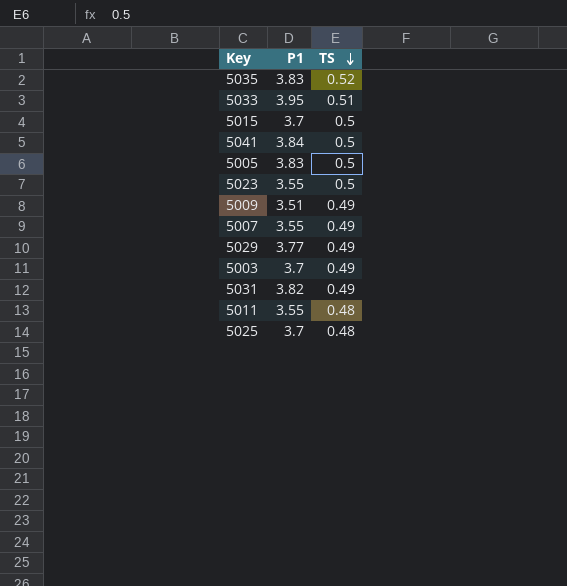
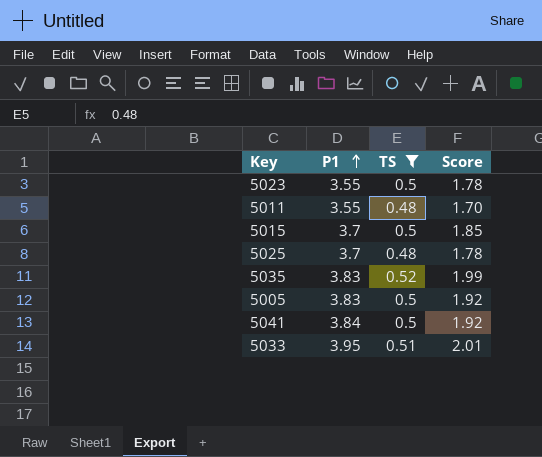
filter: none -> TS != 0.49
row order: TS descending -> P1 ascending
column Score | formula: none -> [P1] * [TS]

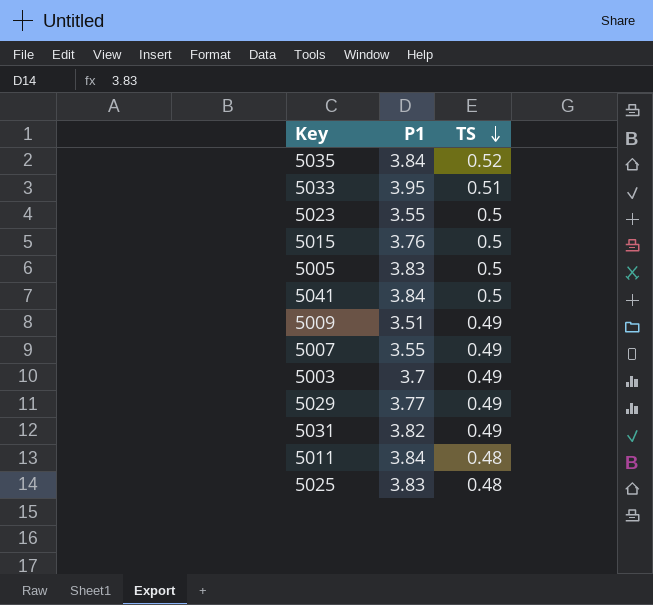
filter: TS != 0.49 -> none
row order: P1 ascending -> TS descending
column Score | formula: [P1] * [TS] -> none
5035 | P1: 3.83 -> 3.84
5015 | P1: 3.7 -> 3.76
5011 | P1: 3.55 -> 3.84
5025 | P1: 3.7 -> 3.83

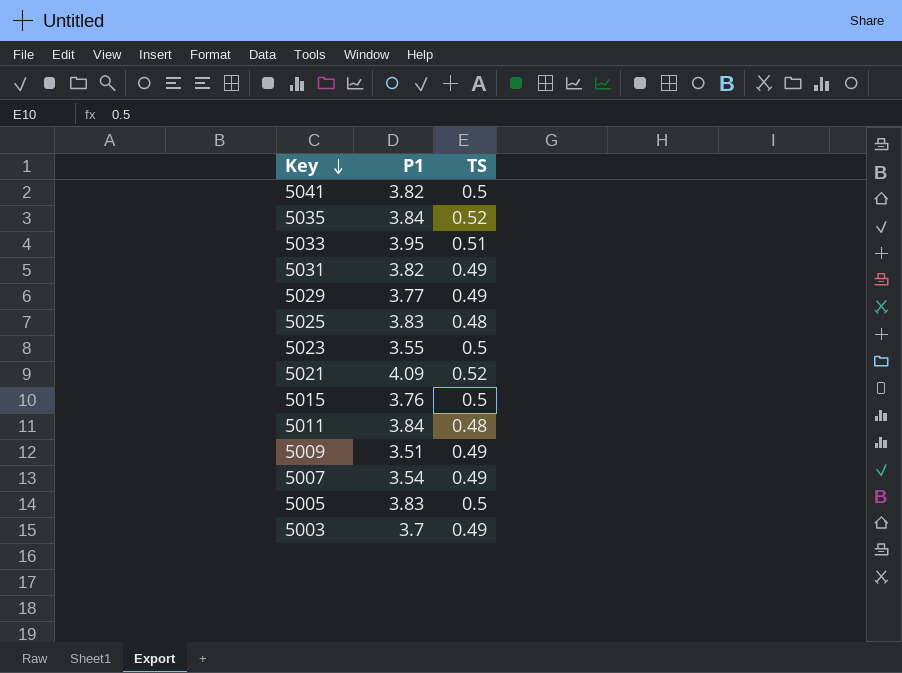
row order: TS descending -> Key descending
5041 | P1: 3.84 -> 3.82
row 5021: none -> 4.09 | 0.52
5007 | P1: 3.55 -> 3.54

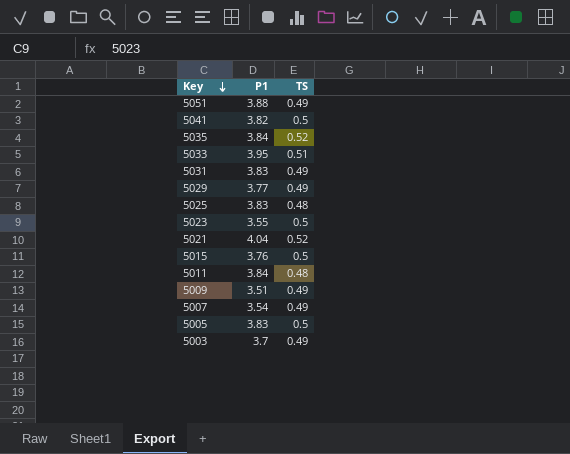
row 5051: none -> 3.88 | 0.49
5031 | P1: 3.82 -> 3.83
5021 | P1: 4.09 -> 4.04

